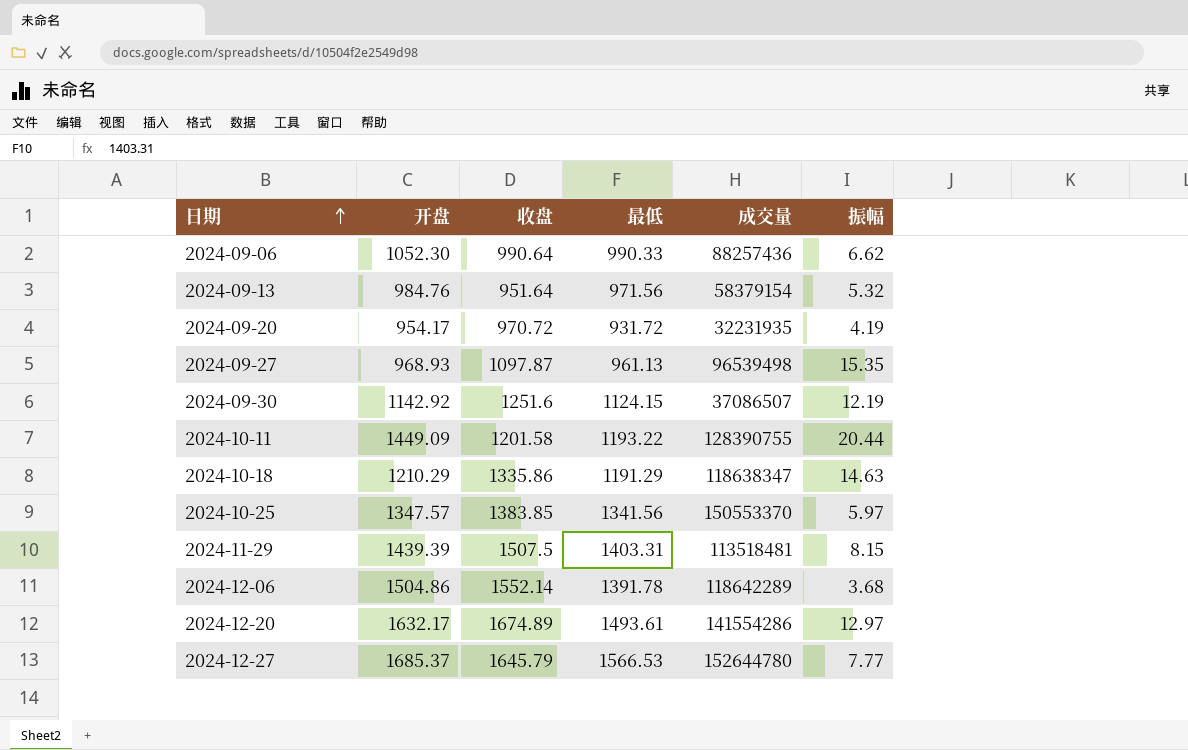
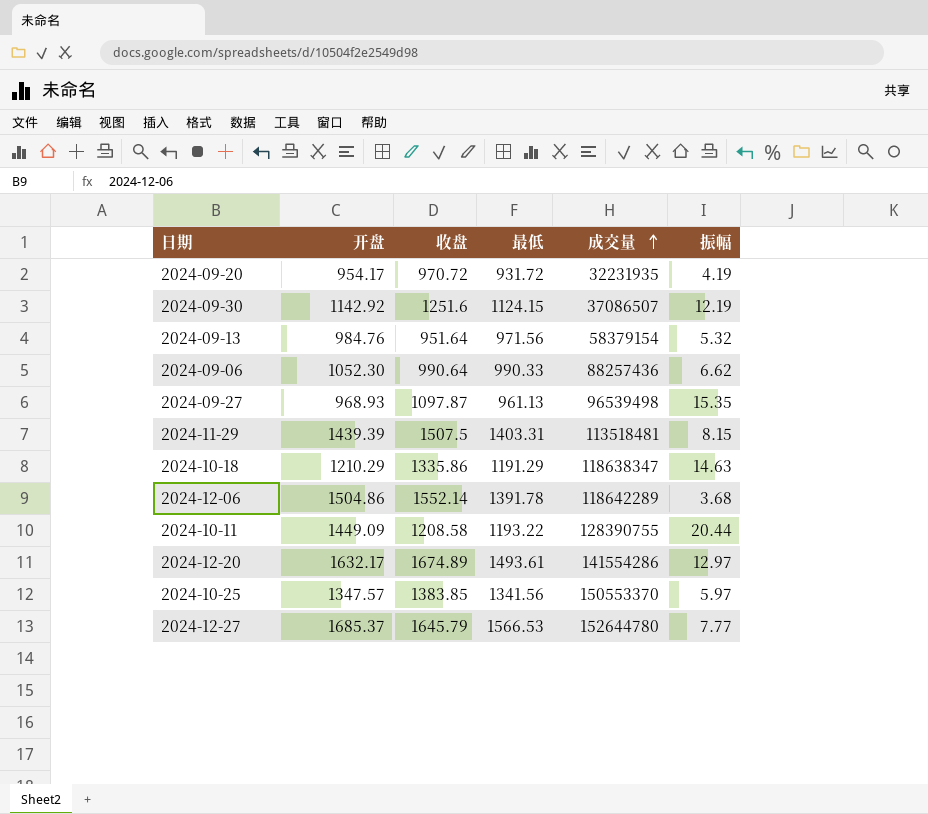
row order: 日期 ascending -> 成交量 ascending
2024-10-11 | 收盘: 1201.58 -> 1208.58

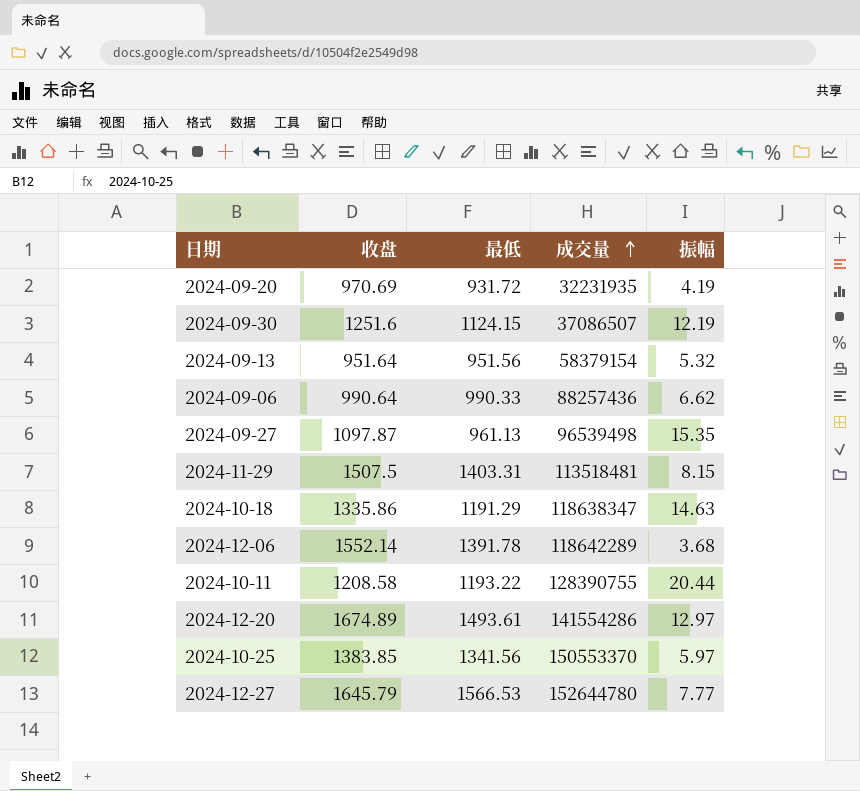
column 开盘 | position: 2 -> none
2024-09-20 | 收盘: 970.72 -> 970.69
2024-09-13 | 最低: 971.56 -> 951.56

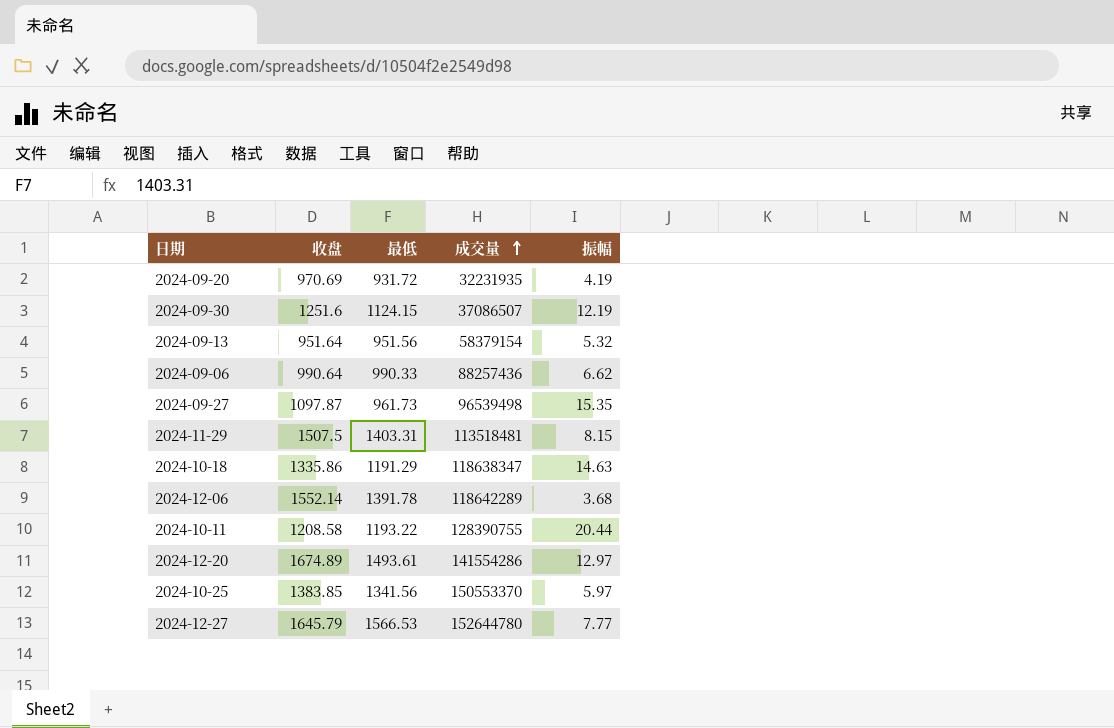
2024-09-27 | 最低: 961.13 -> 961.73

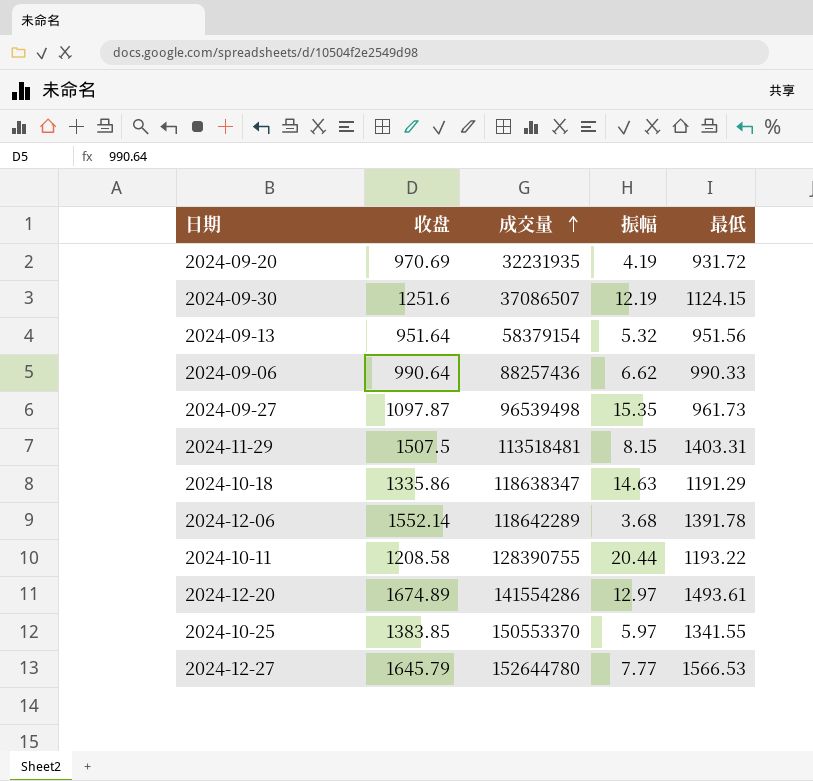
column 最低 | position: 3 -> 5
2024-10-25 | 最低: 1341.56 -> 1341.55

